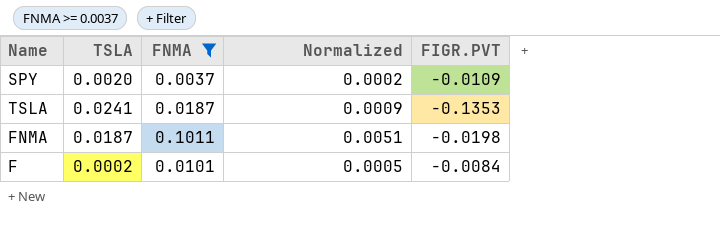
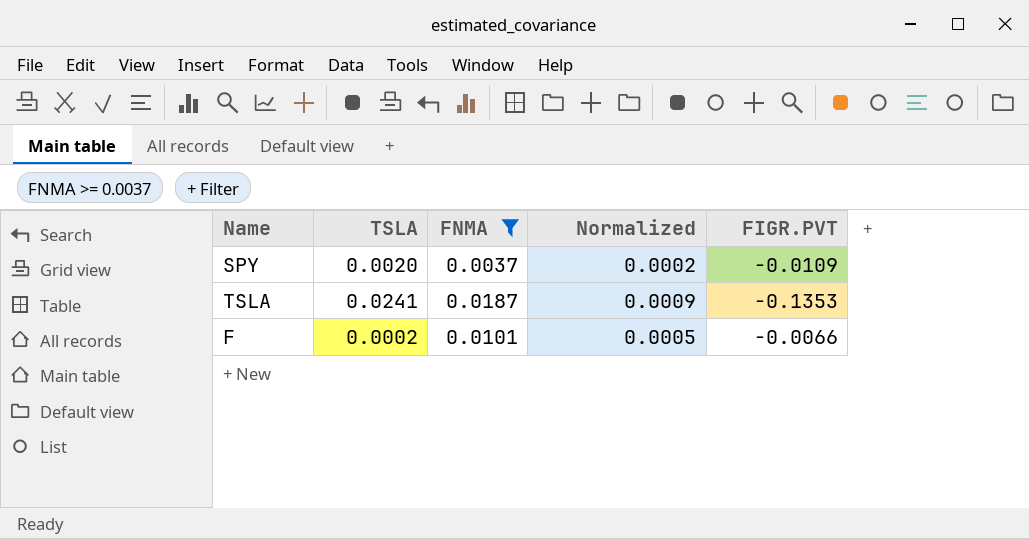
row FNMA: 0.0187 | 0.1011 | 0.0051 | -0.0198 -> none
F | FIGR.PVT: -0.0084 -> -0.0066

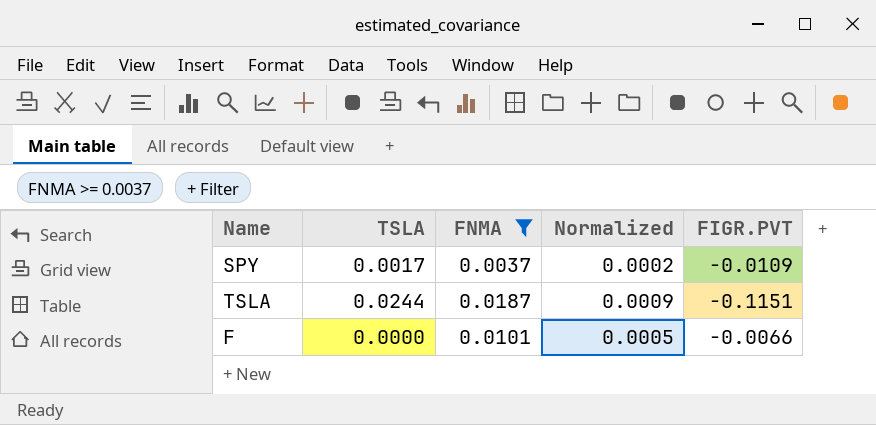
SPY | TSLA: 0.0020 -> 0.0017
TSLA | TSLA: 0.0241 -> 0.0244
TSLA | FIGR.PVT: -0.1353 -> -0.1151
F | TSLA: 0.0002 -> 0.0000

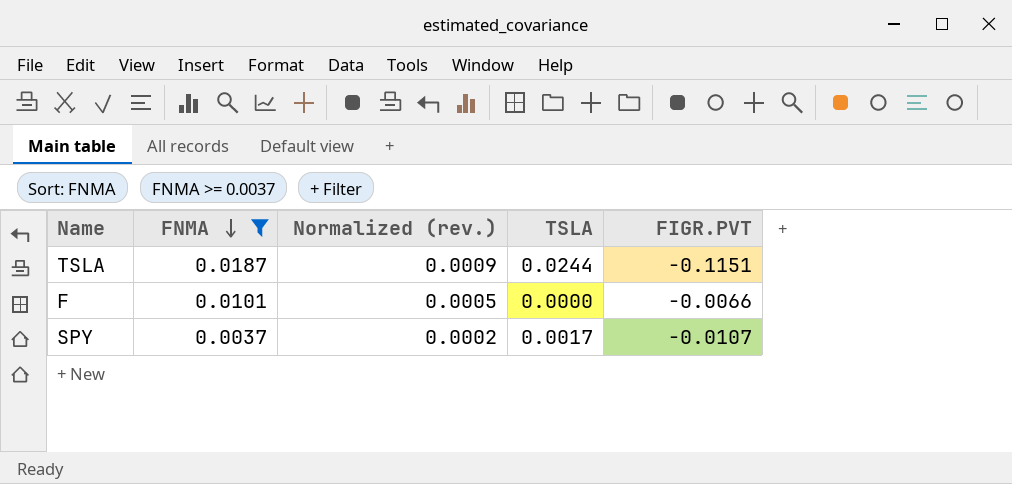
row order: none -> FNMA descending
column name: Normalized -> Normalized (rev.)
column TSLA | position: 2 -> 4
SPY | FIGR.PVT: -0.0109 -> -0.0107

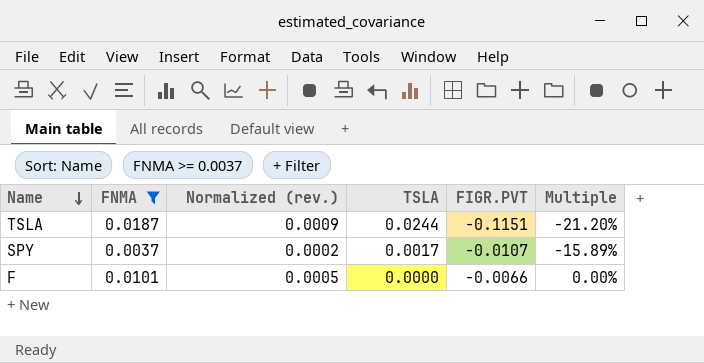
row order: FNMA descending -> Name descending
column Multiple | formula: none -> [TSLA] / [FIGR.PVT]

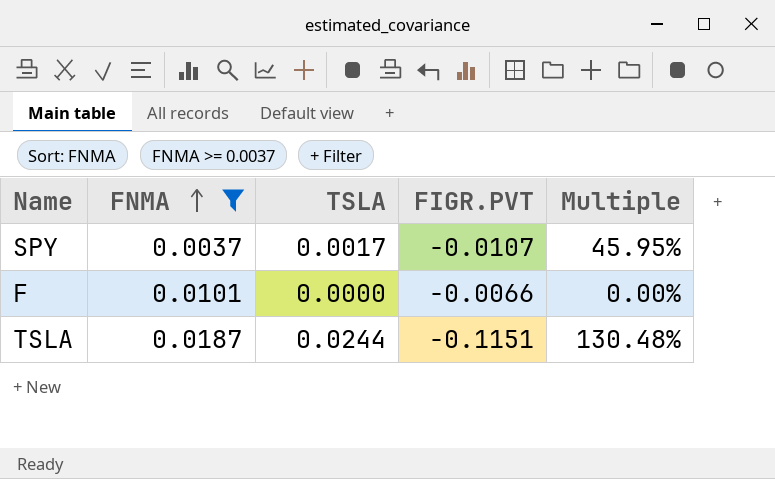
row order: Name descending -> FNMA ascending
column Normalized (rev.) | formula: [FNMA] * 0.05 -> none
column Multiple | formula: [TSLA] / [FIGR.PVT] -> [TSLA] / [FNMA]

